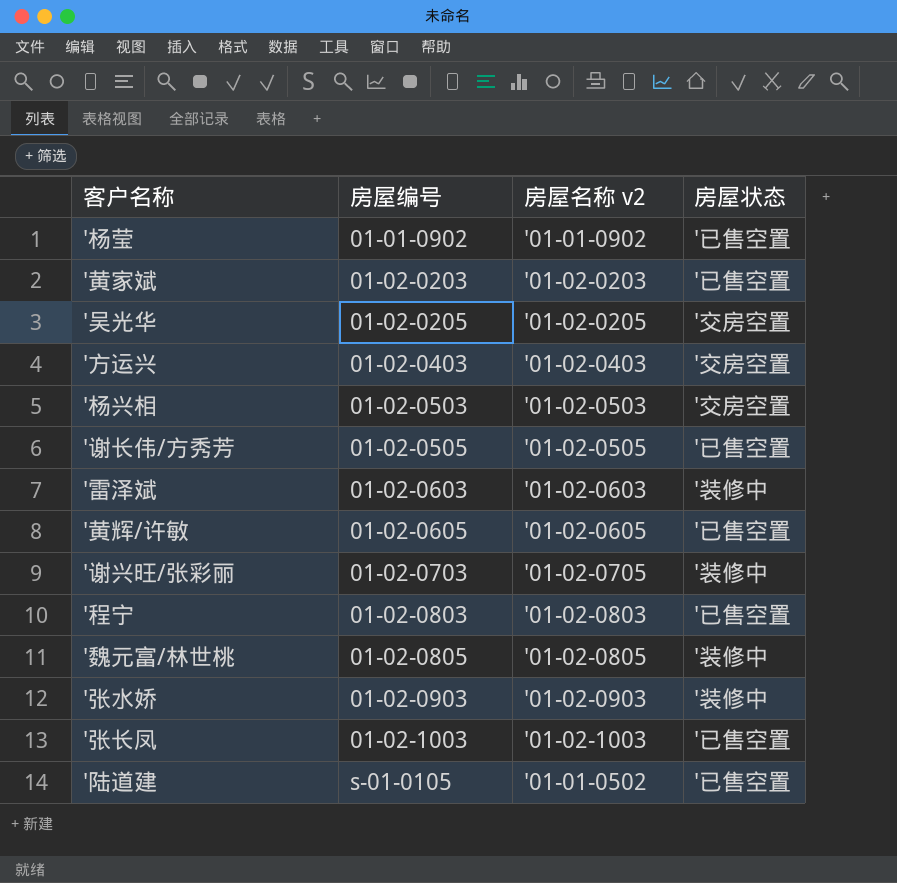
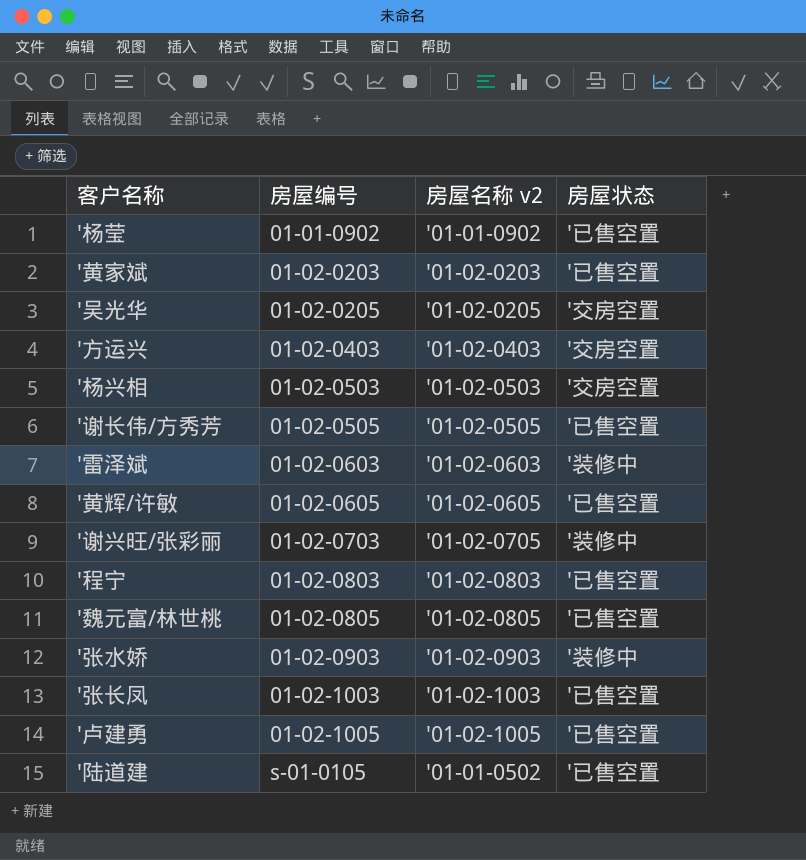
'魏元富/林世桃 | 房屋状态: '装修中 -> '已售空置
row '卢建勇: none -> 01-02-1005 | '01-02-1005 | '已售空置

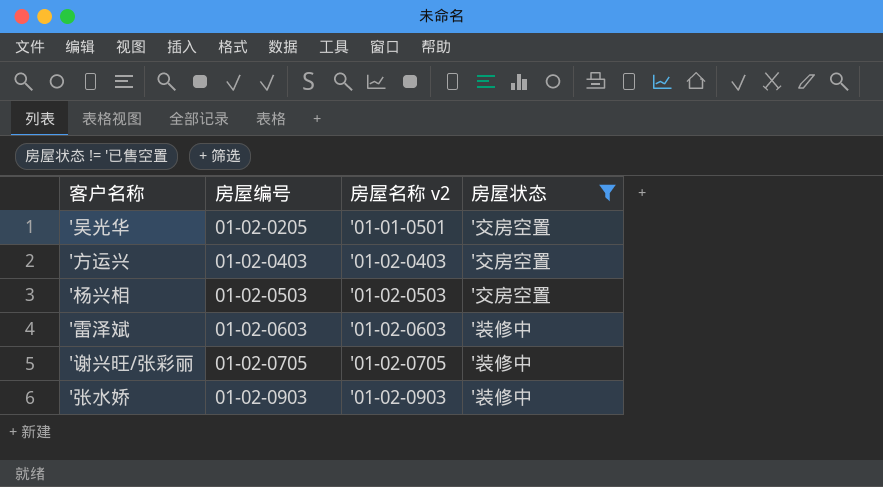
filter: none -> 房屋状态 != '已售空置
'吴光华 | 房屋名称 v2: '01-02-0205 -> '01-01-0501
'谢兴旺/张彩丽 | 房屋编号: 01-02-0703 -> 01-02-0705

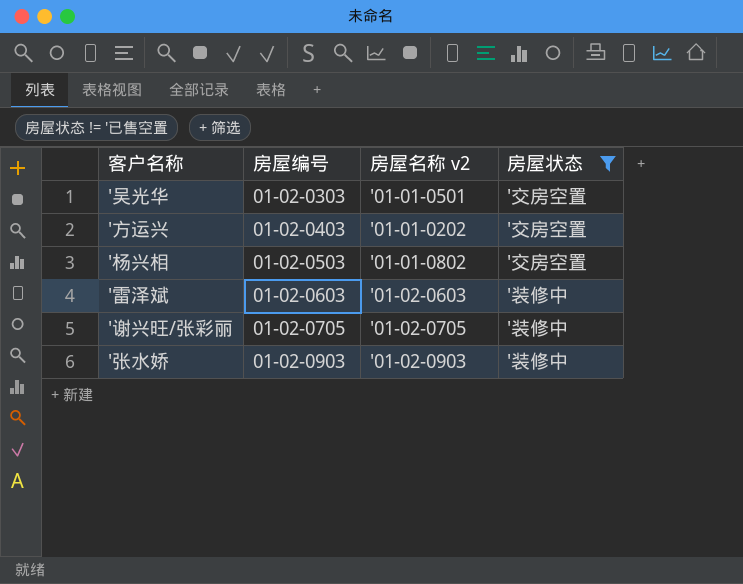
'吴光华 | 房屋编号: 01-02-0205 -> 01-02-0303
'方运兴 | 房屋名称 v2: '01-02-0403 -> '01-01-0202
'杨兴相 | 房屋名称 v2: '01-02-0503 -> '01-01-0802

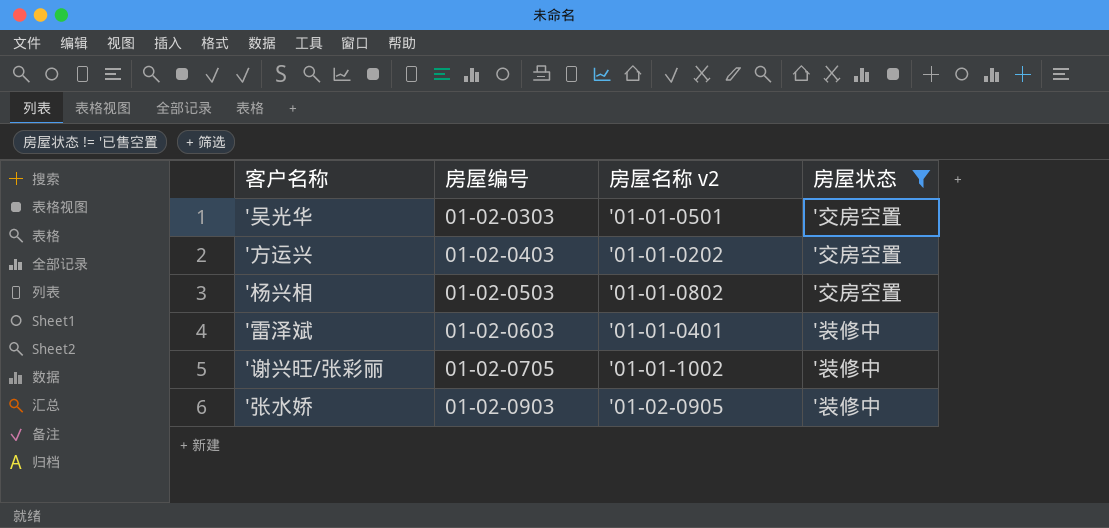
'雷泽斌 | 房屋名称 v2: '01-02-0603 -> '01-01-0401
'谢兴旺/张彩丽 | 房屋名称 v2: '01-02-0705 -> '01-01-1002
'张水娇 | 房屋名称 v2: '01-02-0903 -> '01-02-0905

